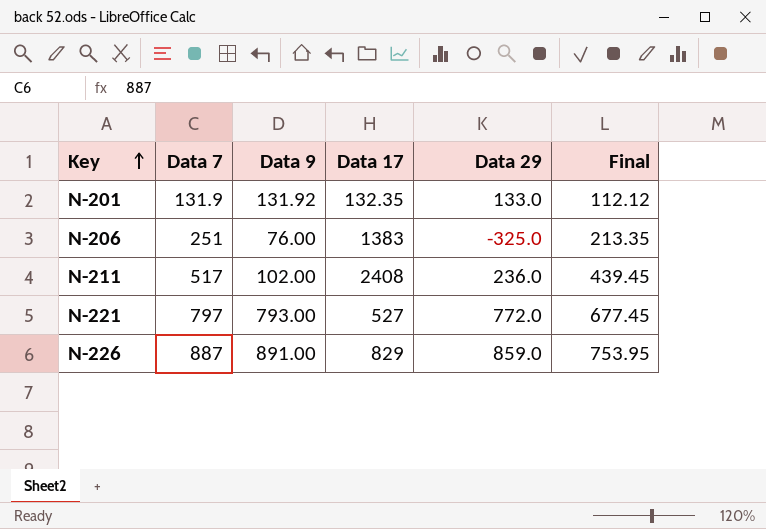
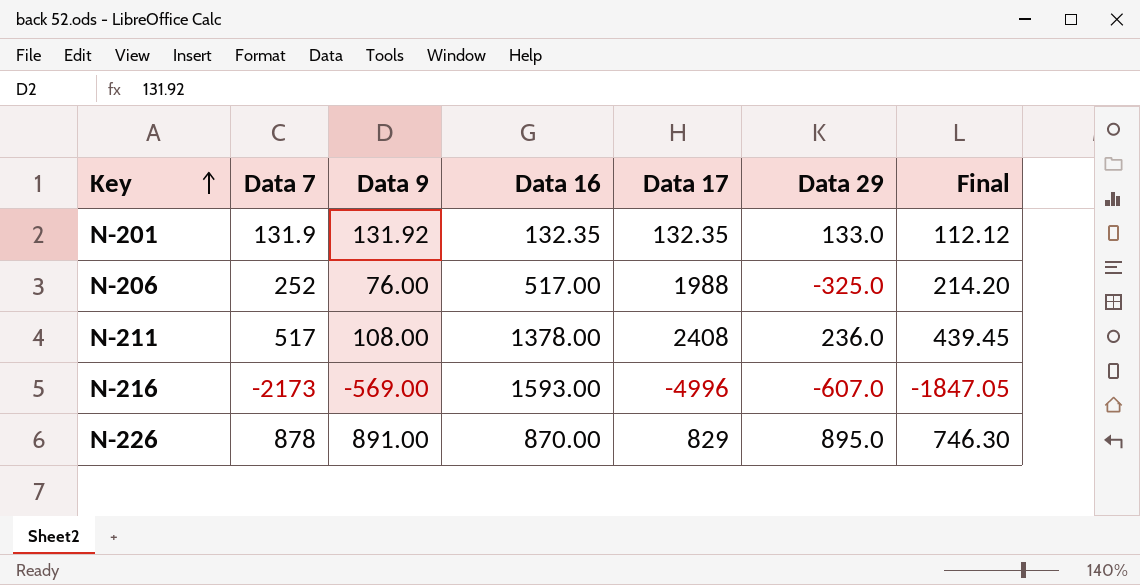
column Data 16 | position: none -> 4
row N-221: 797 | 793.00 | 527 | 772.0 | 677.45 -> none
N-206 | Data 7: 251 -> 252
N-206 | Data 17: 1383 -> 1988
N-206 | Final: 213.35 -> 214.20
N-211 | Data 9: 102.00 -> 108.00
row N-216: none -> -2173 | -569.00 | 1593.00 | -4996 | -607.0 | -1847.05
N-226 | Data 7: 887 -> 878
N-226 | Data 29: 859.0 -> 895.0
N-226 | Final: 753.95 -> 746.30

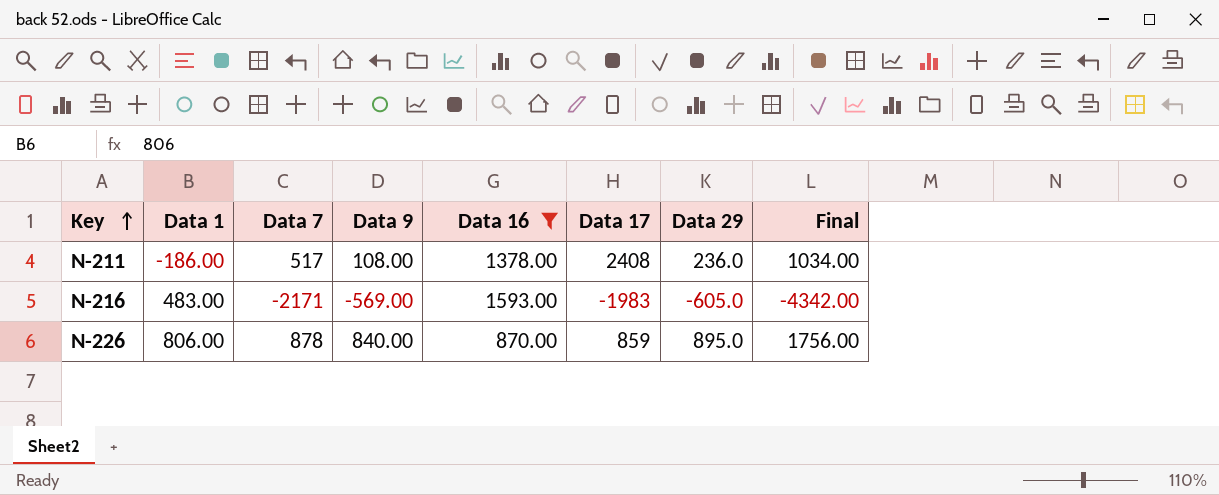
filter: none -> Data 16 >= 870.00
column Data 1 | position: none -> 2
column Final | formula: [Data 7] * 0.85 -> [Data 7] * 2
N-216 | Data 7: -2173 -> -2171
N-216 | Data 17: -4996 -> -1983
N-216 | Data 29: -607.0 -> -605.0
N-226 | Data 9: 891.00 -> 840.00
N-226 | Data 17: 829 -> 859

